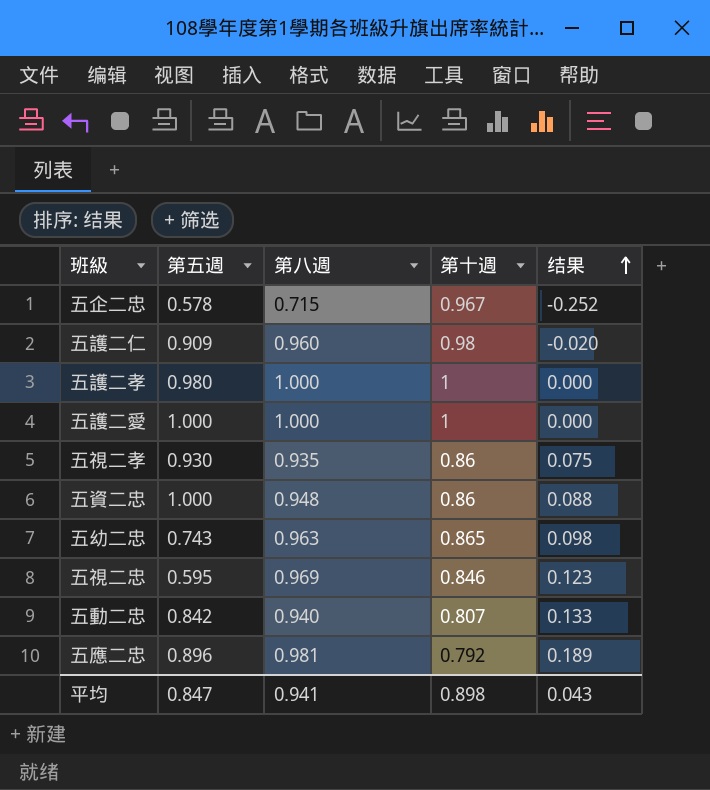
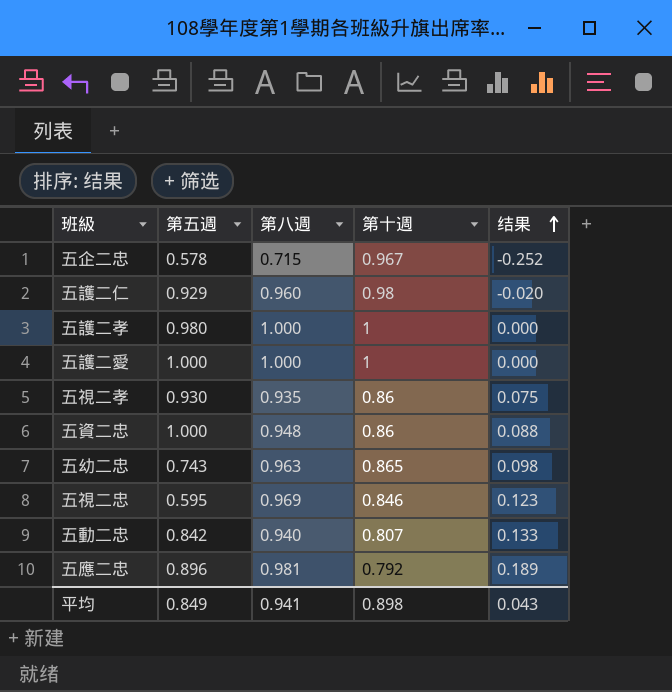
五護二仁 | 第五週: 0.909 -> 0.929
平均 | 第五週: 0.847 -> 0.849

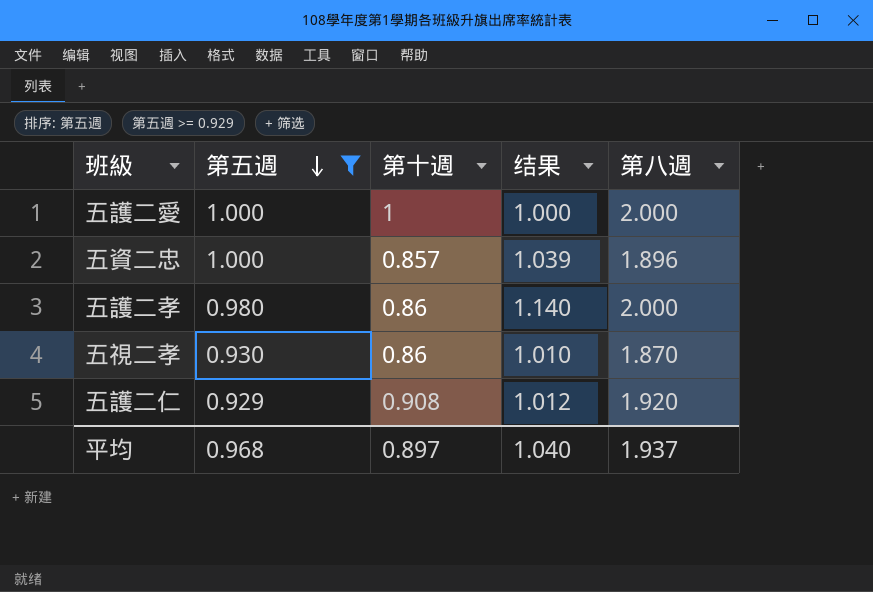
filter: none -> 第五週 >= 0.929
row order: 结果 ascending -> 第五週 descending
column 第八週 | position: 3 -> 5
五護二愛 | 结果: 0.000 -> 1.000
五護二愛 | 第八週: 1.000 -> 2.000
五資二忠 | 第十週: 0.86 -> 0.857
五資二忠 | 结果: 0.088 -> 1.039
五資二忠 | 第八週: 0.948 -> 1.896
五護二孝 | 第十週: 1 -> 0.86
五護二孝 | 结果: 0.000 -> 1.140
五護二孝 | 第八週: 1.000 -> 2.000
五視二孝 | 结果: 0.075 -> 1.010
五視二孝 | 第八週: 0.935 -> 1.870
五護二仁 | 第十週: 0.98 -> 0.908
五護二仁 | 结果: -0.020 -> 1.012
五護二仁 | 第八週: 0.960 -> 1.920
平均 | 第五週: 0.849 -> 0.968
平均 | 第十週: 0.898 -> 0.897
平均 | 结果: 0.043 -> 1.040
平均 | 第八週: 0.941 -> 1.937

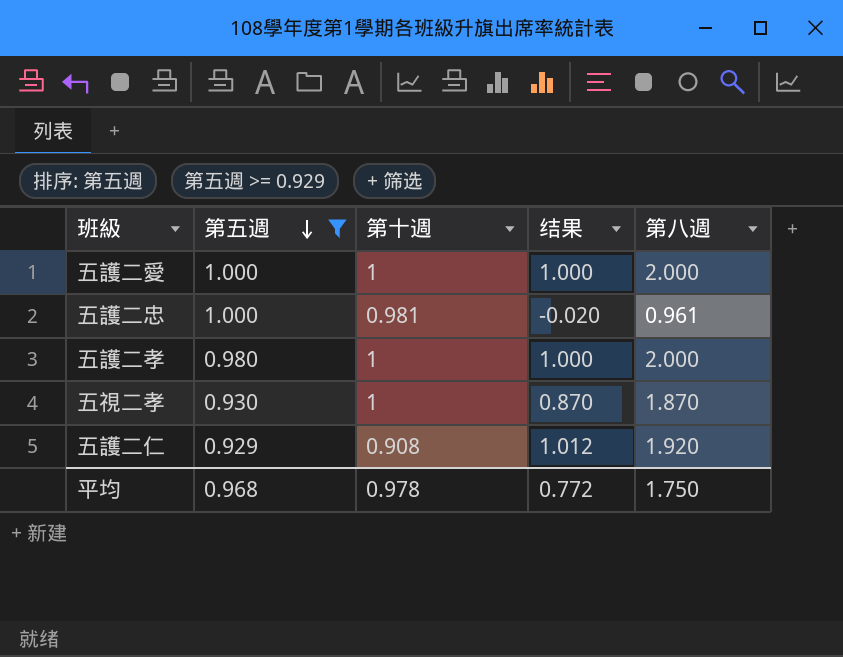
row 五資二忠: 1.000 | 0.857 | 1.039 | 1.896 -> none
row 五護二忠: none -> 1.000 | 0.981 | -0.020 | 0.961
五護二孝 | 第十週: 0.86 -> 1
五護二孝 | 结果: 1.140 -> 1.000
五視二孝 | 第十週: 0.86 -> 1
五視二孝 | 结果: 1.010 -> 0.870
平均 | 第十週: 0.897 -> 0.978
平均 | 结果: 1.040 -> 0.772
平均 | 第八週: 1.937 -> 1.750

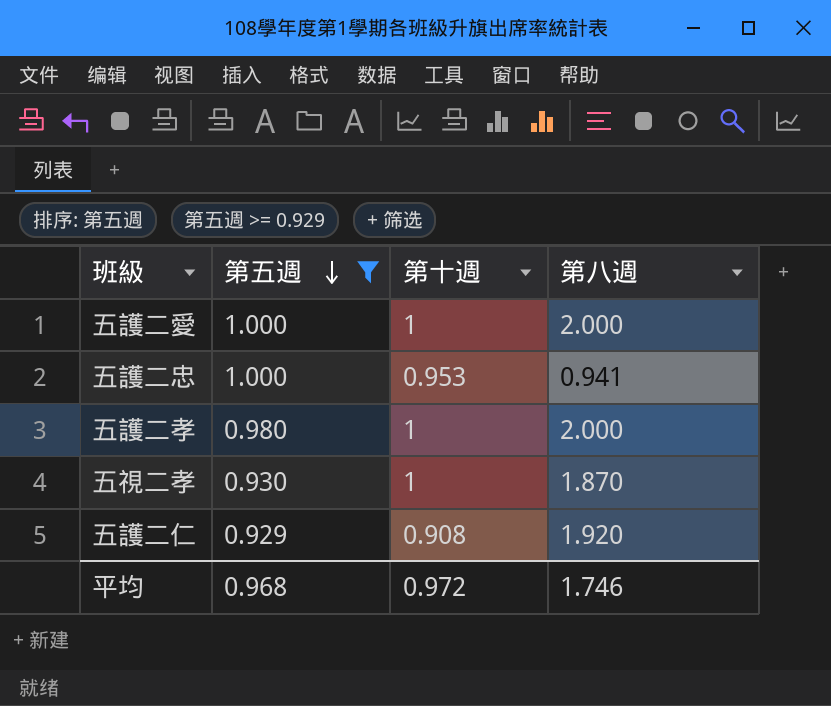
column 结果 | formula: [第八週] - [第十週] -> none
五護二忠 | 第十週: 0.981 -> 0.953
五護二忠 | 第八週: 0.961 -> 0.941
平均 | 第十週: 0.978 -> 0.972
平均 | 第八週: 1.750 -> 1.746

